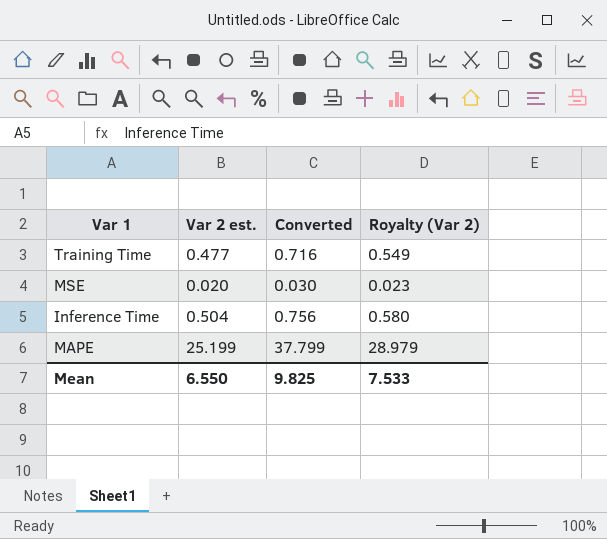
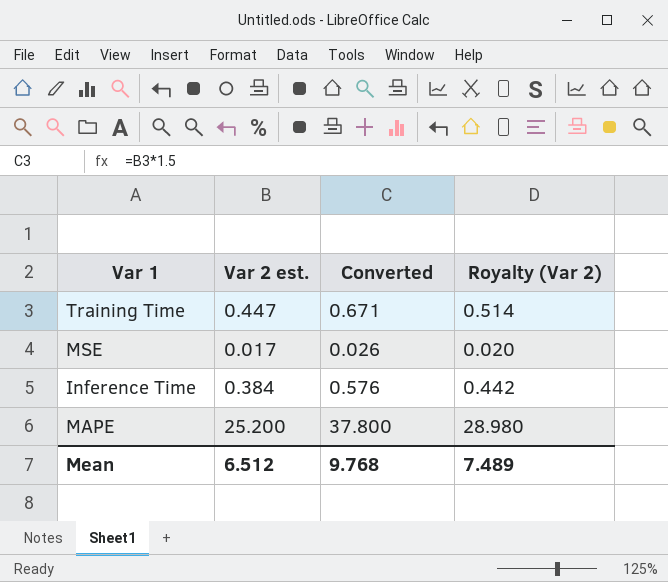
Training Time | Var 2 est.: 0.477 -> 0.447
Training Time | Converted: 0.716 -> 0.671
Training Time | Royalty (Var 2): 0.549 -> 0.514
MSE | Var 2 est.: 0.020 -> 0.017
MSE | Converted: 0.030 -> 0.026
MSE | Royalty (Var 2): 0.023 -> 0.020
Inference Time | Var 2 est.: 0.504 -> 0.384
Inference Time | Converted: 0.756 -> 0.576
Inference Time | Royalty (Var 2): 0.580 -> 0.442
MAPE | Var 2 est.: 25.199 -> 25.200
MAPE | Converted: 37.799 -> 37.800
MAPE | Royalty (Var 2): 28.979 -> 28.980
Mean | Var 2 est.: 6.550 -> 6.512
Mean | Converted: 9.825 -> 9.768
Mean | Royalty (Var 2): 7.533 -> 7.489

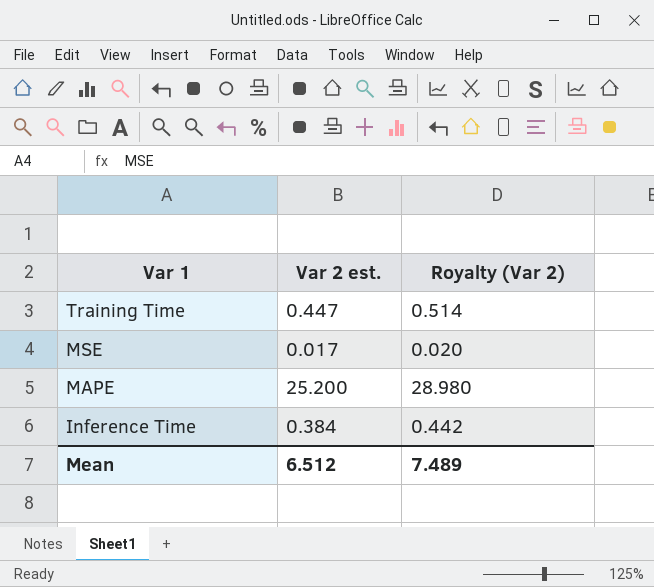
row order: none -> Var 1 descending
column Converted | formula: [Var 2 est.] * 1.5 -> none

